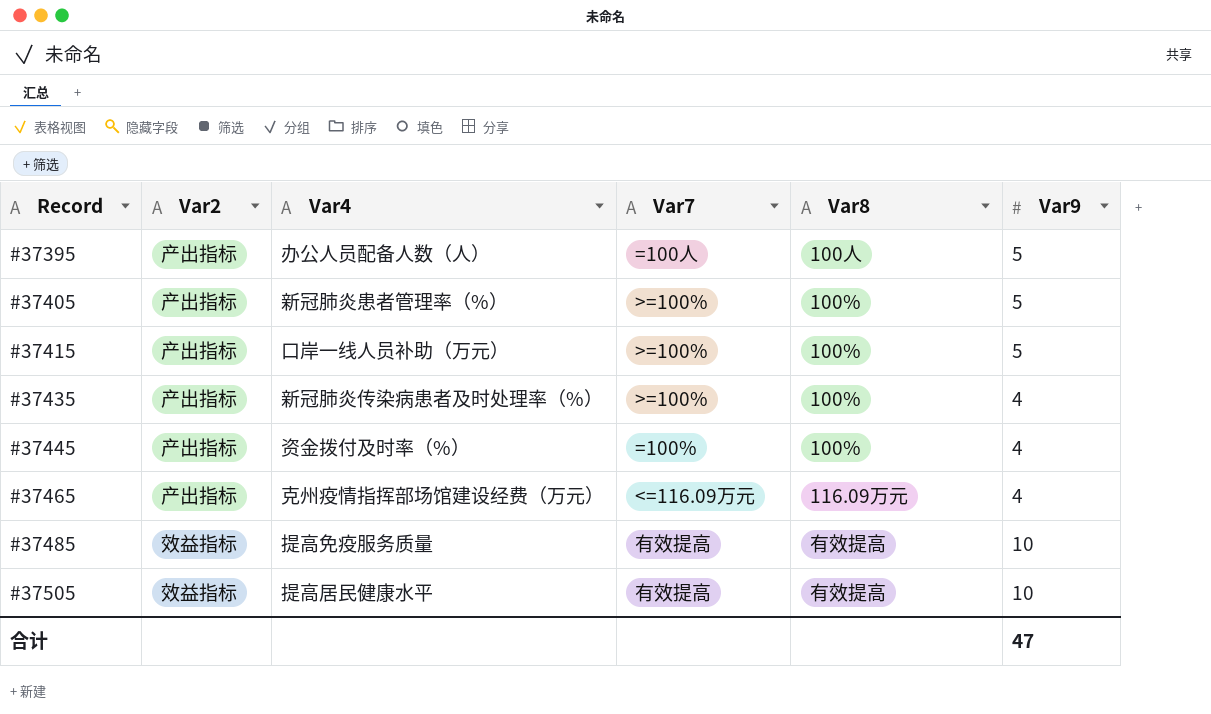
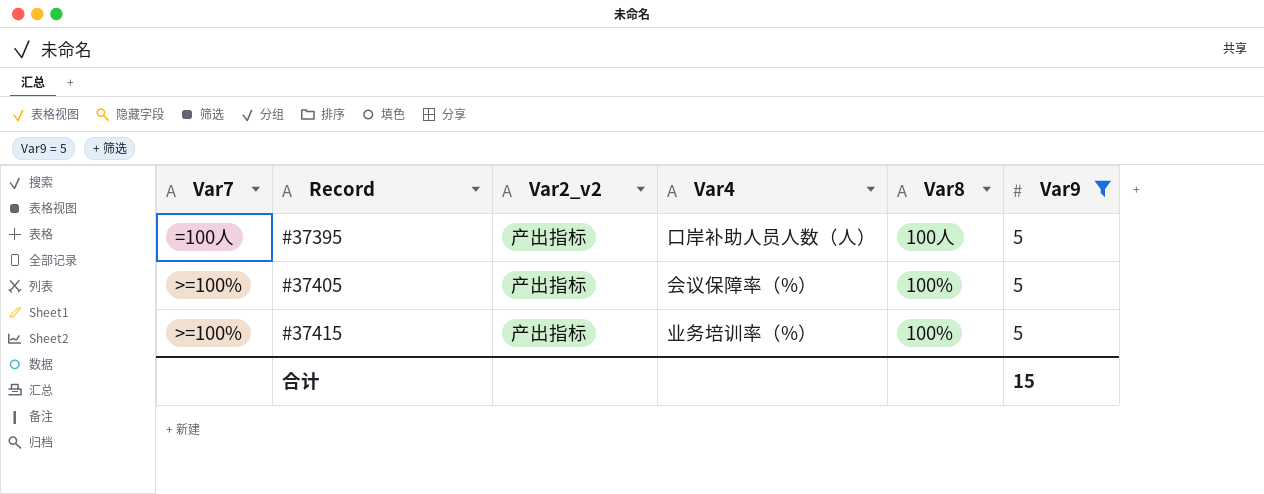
filter: none -> Var9 = 5
column Var7 | position: 4 -> 1
column name: Var2 -> Var2_v2
#37395 | Var4: 办公人员配备人数（人） -> 口岸补助人员人数（人）
#37405 | Var4: 新冠肺炎患者管理率（%） -> 会议保障率（%）
#37415 | Var4: 口岸一线人员补助（万元） -> 业务培训率（%）
合计 | Var9: 47 -> 15

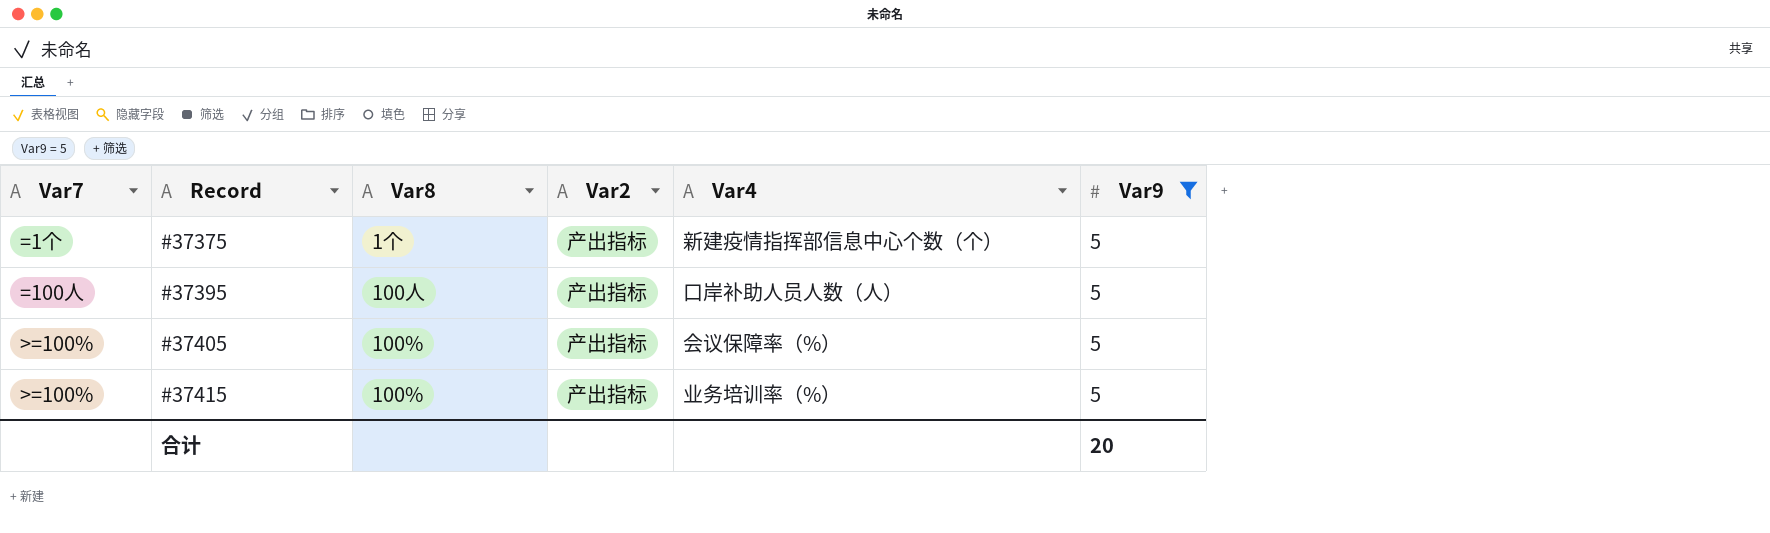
column Var8 | position: 5 -> 3
column name: Var2_v2 -> Var2
row #37375: none -> =1个 | 1个 | 产出指标 | 新建疫情指挥部信息中心个数（个） | 5
合计 | Var9: 15 -> 20

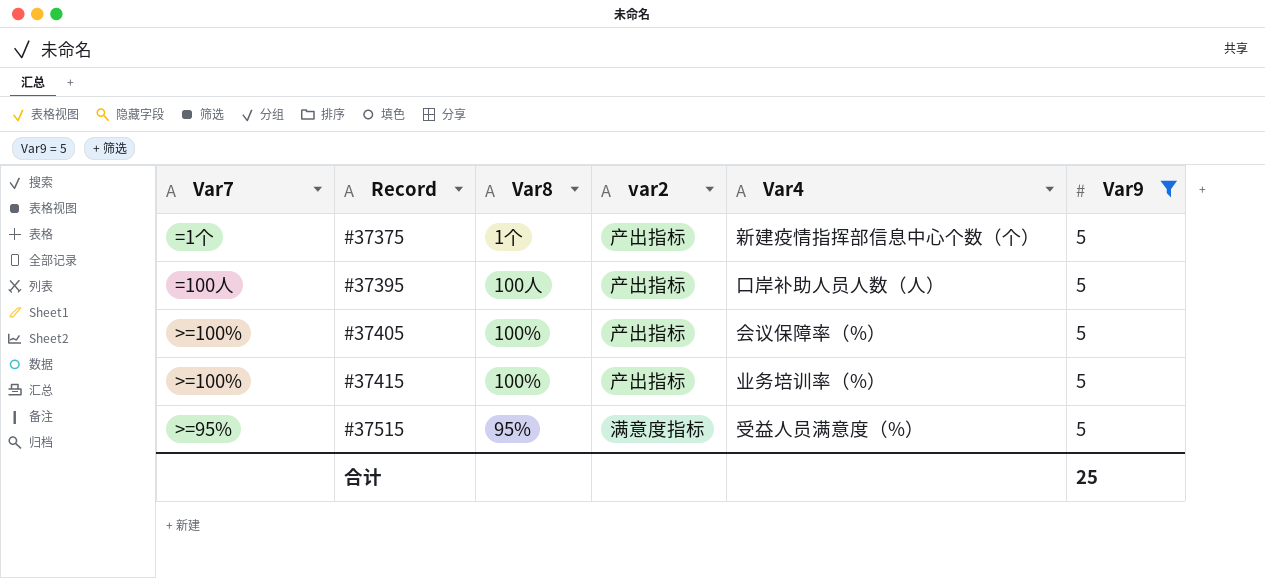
column name: Var2 -> var2
row #37515: none -> >=95% | 95% | 满意度指标 | 受益人员满意度（%） | 5
合计 | Var9: 20 -> 25

